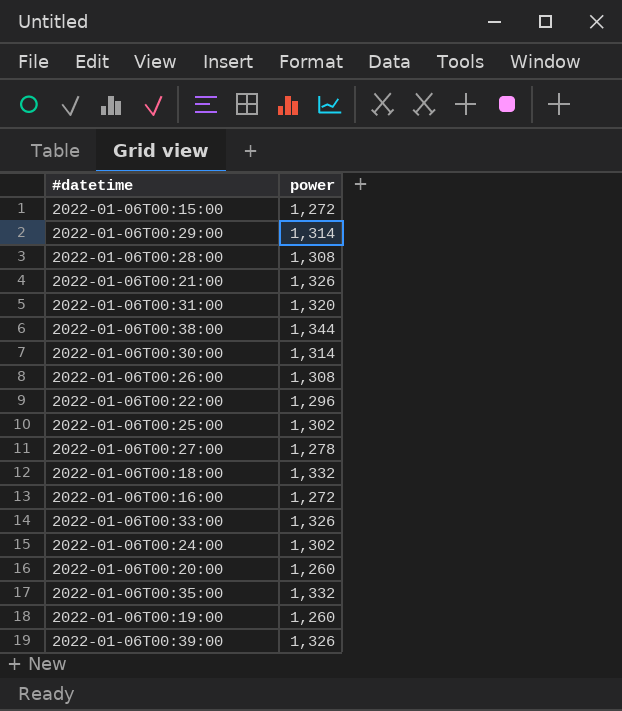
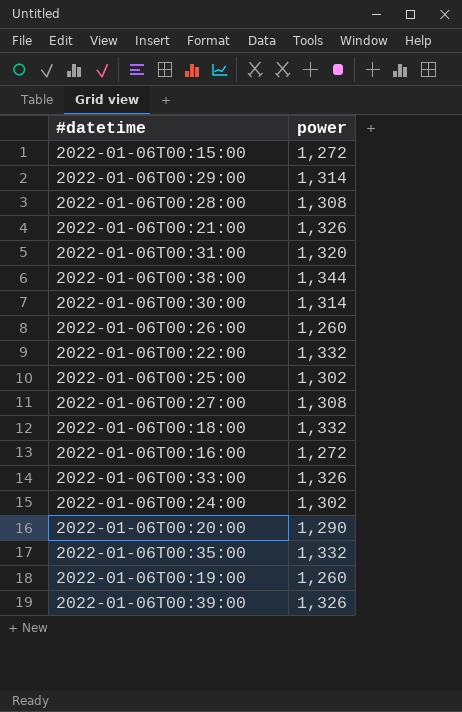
2022-01-06T00:26:00 | power: 1,308 -> 1,260
2022-01-06T00:22:00 | power: 1,296 -> 1,332
2022-01-06T00:27:00 | power: 1,278 -> 1,308
2022-01-06T00:20:00 | power: 1,260 -> 1,290

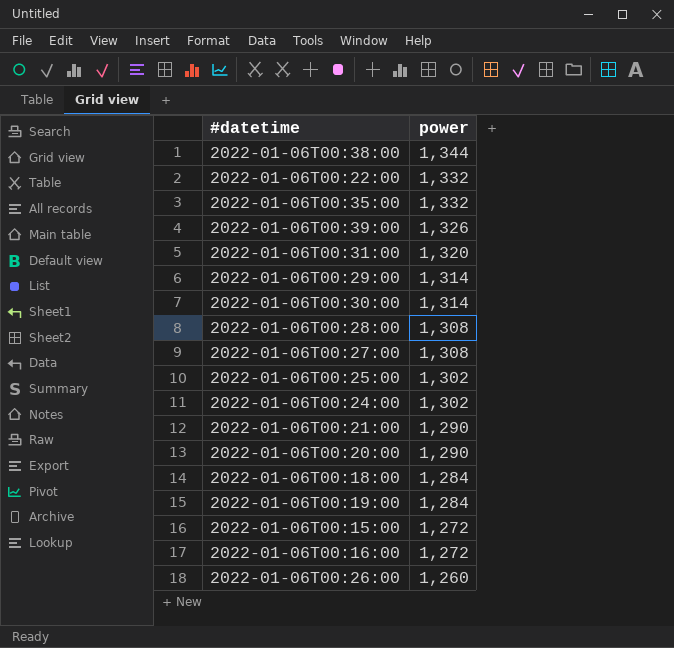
row order: none -> power descending
row 2022-01-06T00:33:00: 1,326 -> none
2022-01-06T00:21:00 | power: 1,326 -> 1,290
2022-01-06T00:18:00 | power: 1,332 -> 1,284
2022-01-06T00:19:00 | power: 1,260 -> 1,284

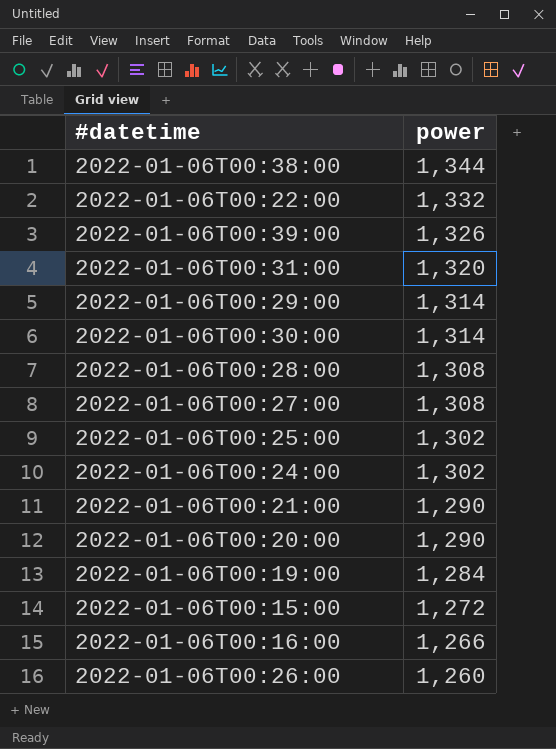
row 2022-01-06T00:35:00: 1,332 -> none
row 2022-01-06T00:18:00: 1,284 -> none
2022-01-06T00:16:00 | power: 1,272 -> 1,266

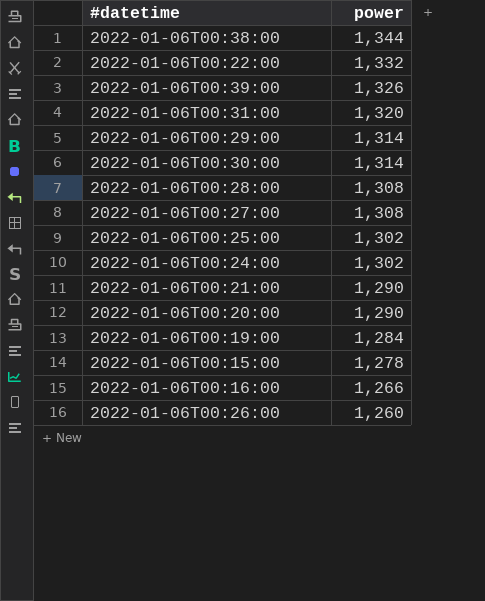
2022-01-06T00:15:00 | power: 1,272 -> 1,278

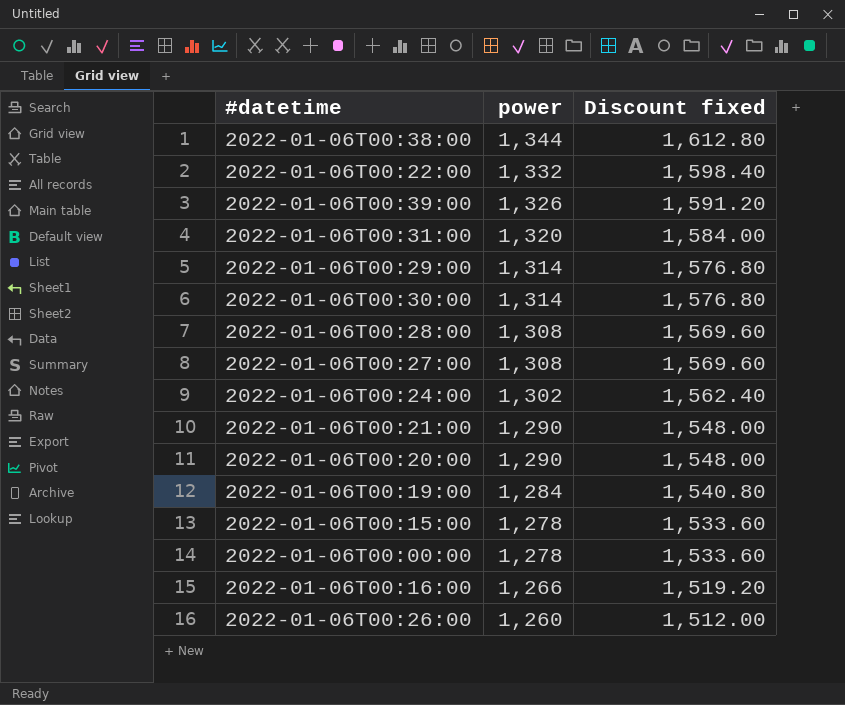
column Discount fixed | formula: none -> [power] * 1.2
row 2022-01-06T00:25:00: 1,302 -> none
row 2022-01-06T00:00:00: none -> 1,278 | 1,533.60

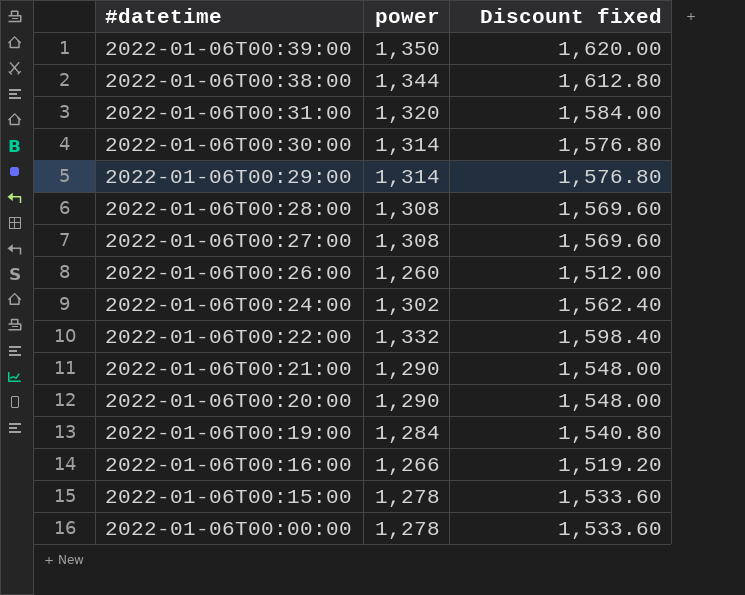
row order: power descending -> #datetime descending
2022-01-06T00:39:00 | power: 1,326 -> 1,350
2022-01-06T00:39:00 | Discount fixed: 1,591.20 -> 1,620.00

